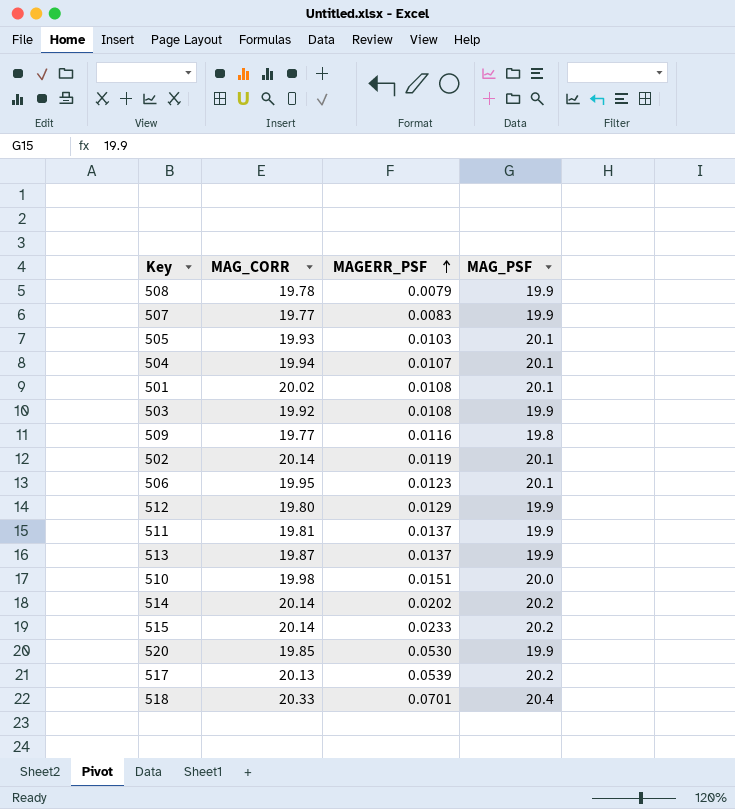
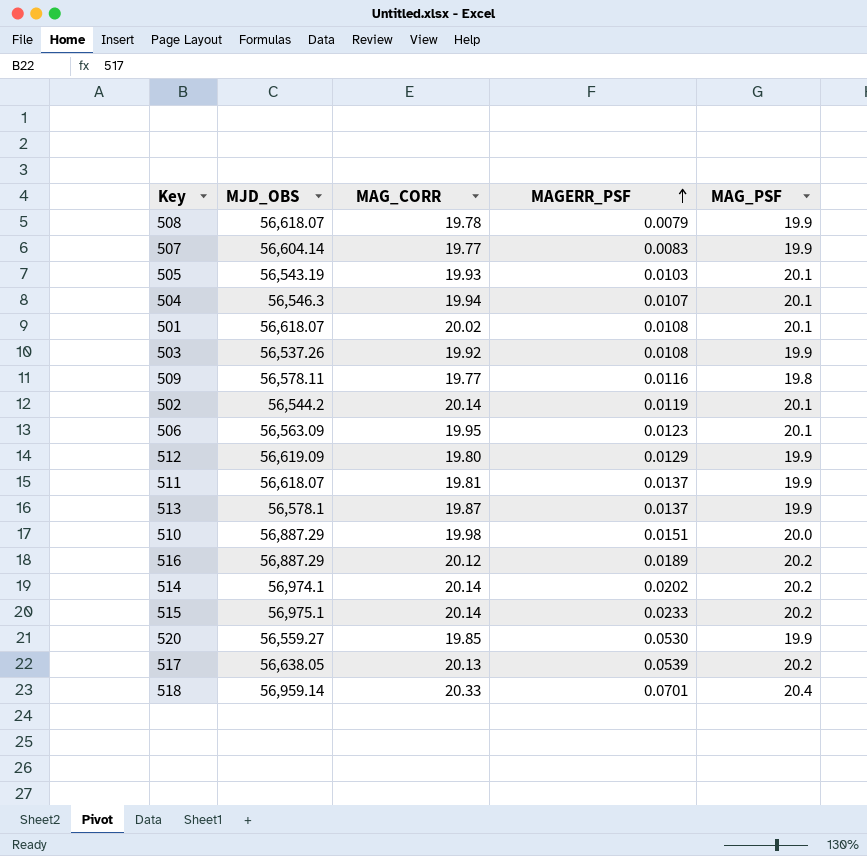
column MJD_OBS | position: none -> 2
row 516: none -> 56,887.29 | 20.12 | 0.0189 | 20.2

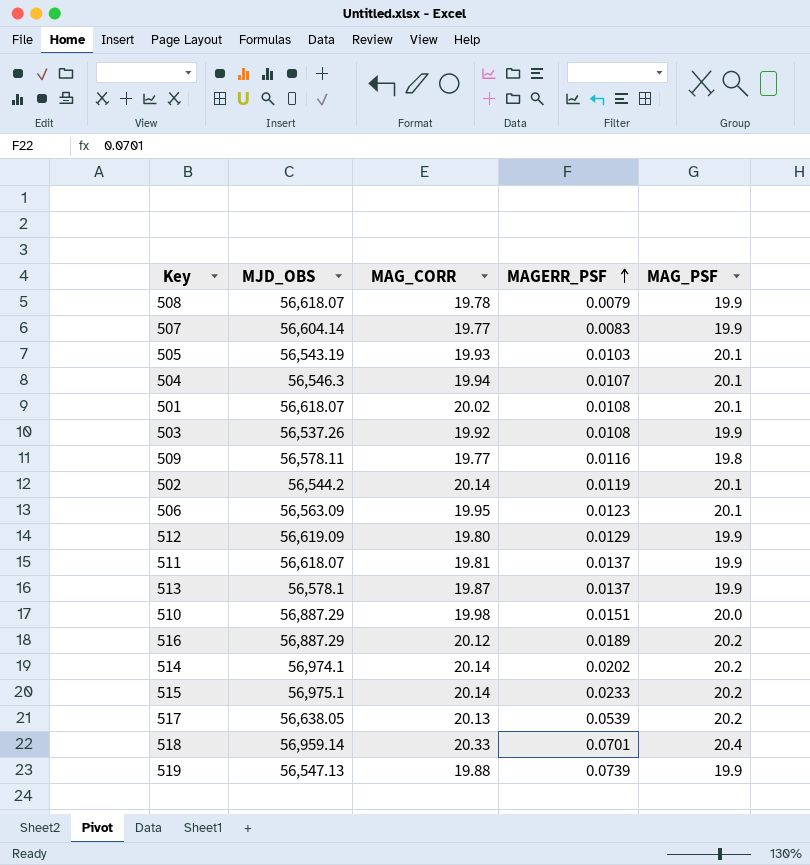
row 520: 56,559.27 | 19.85 | 0.0530 | 19.9 -> none
row 519: none -> 56,547.13 | 19.88 | 0.0739 | 19.9

